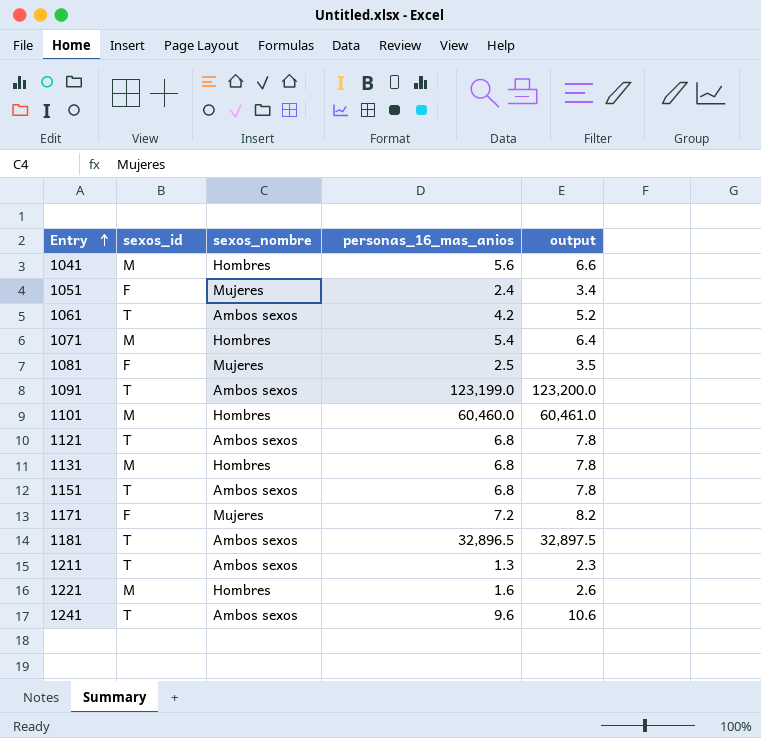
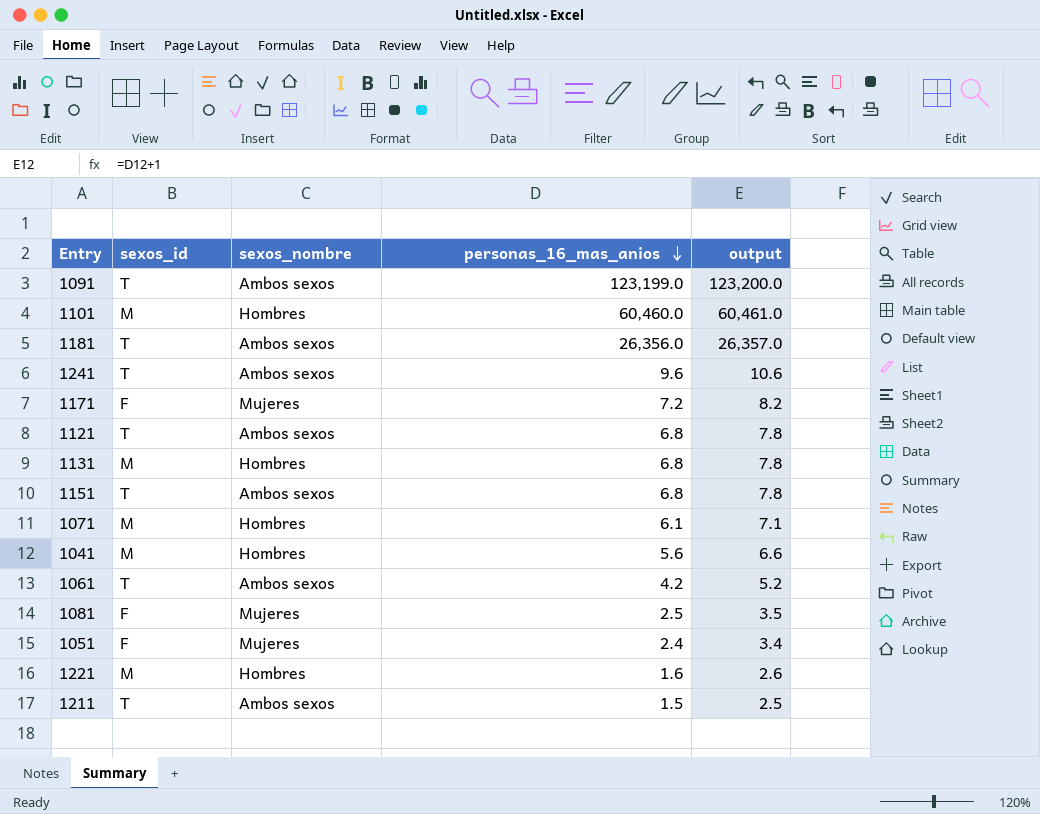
row order: Entry ascending -> personas_16_mas_anios descending
1181 | personas_16_mas_anios: 32,896.5 -> 26,356.0
1181 | output: 32,897.5 -> 26,357.0
1071 | personas_16_mas_anios: 5.4 -> 6.1
1071 | output: 6.4 -> 7.1
1211 | personas_16_mas_anios: 1.3 -> 1.5
1211 | output: 2.3 -> 2.5

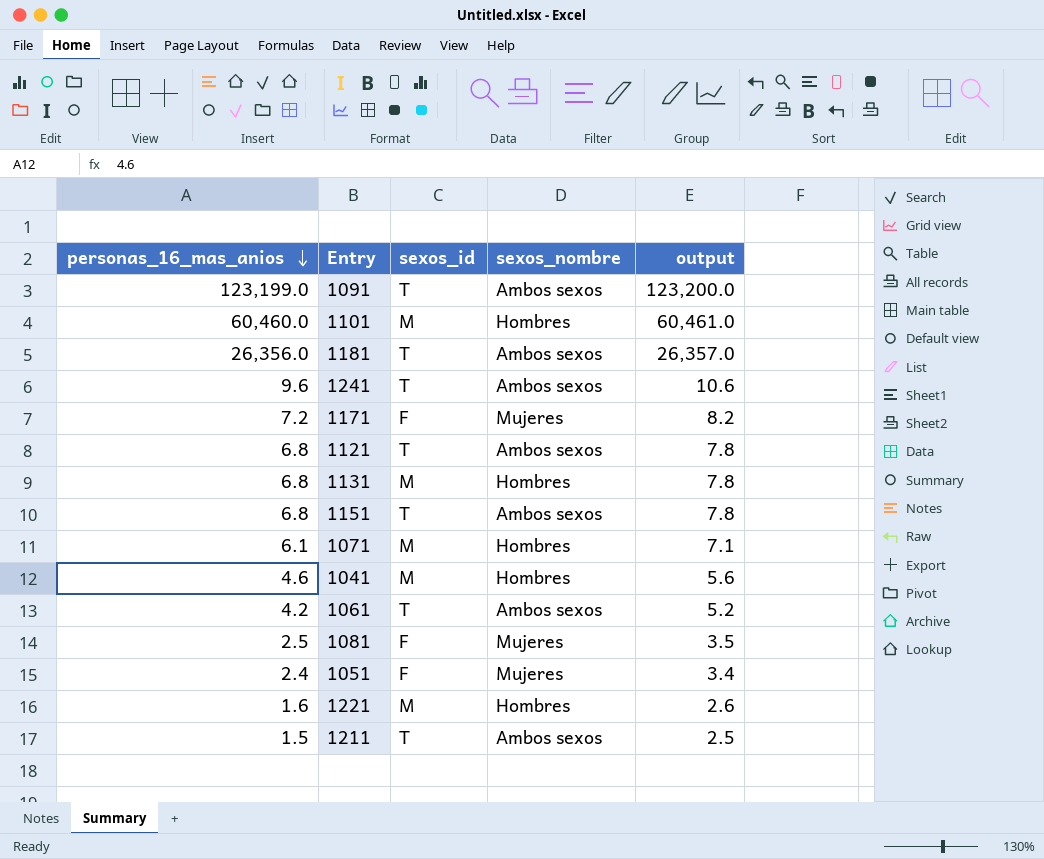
column personas_16_mas_anios | position: 4 -> 1
1041 | personas_16_mas_anios: 5.6 -> 4.6
1041 | output: 6.6 -> 5.6

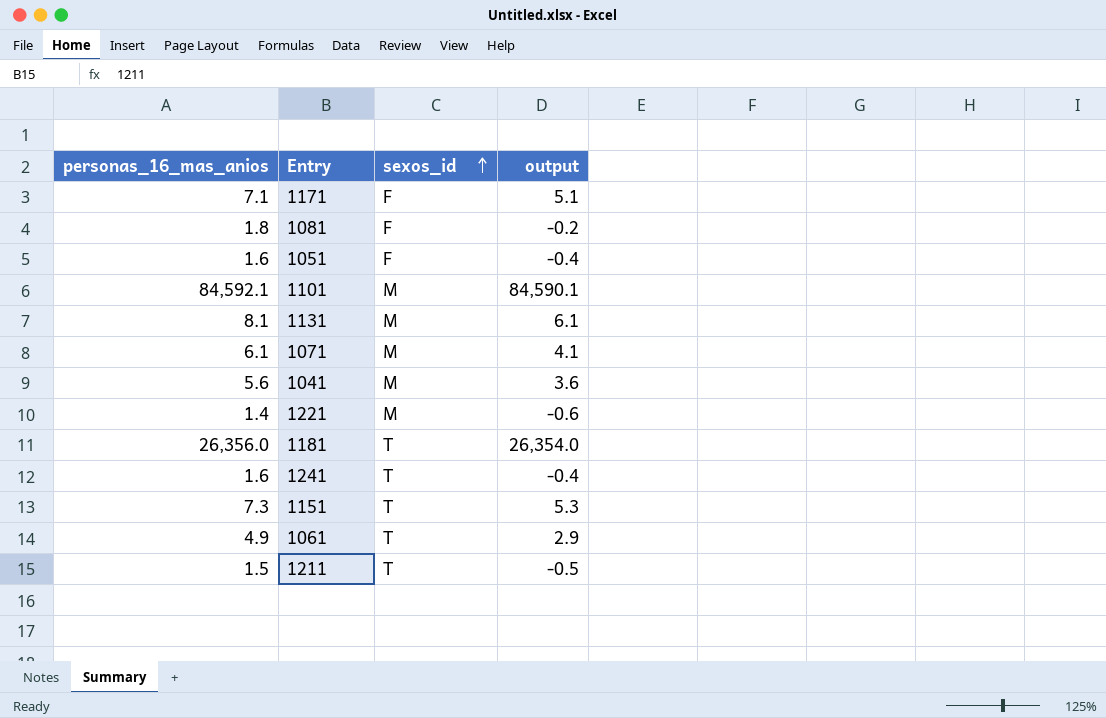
row order: personas_16_mas_anios descending -> sexos_id ascending
column sexos_nombre | position: 4 -> none
column output | formula: [personas_16_mas_anios] + 1 -> [personas_16_mas_anios] - 2
row 1091: 123,199.0 | T | Ambos sexos | 123,200.0 -> none
row 1121: 6.8 | T | Ambos sexos | 7.8 -> none
1171 | personas_16_mas_anios: 7.2 -> 7.1
1081 | personas_16_mas_anios: 2.5 -> 1.8
1051 | personas_16_mas_anios: 2.4 -> 1.6
1101 | personas_16_mas_anios: 60,460.0 -> 84,592.1
1131 | personas_16_mas_anios: 6.8 -> 8.1
1041 | personas_16_mas_anios: 4.6 -> 5.6
1221 | personas_16_mas_anios: 1.6 -> 1.4
1241 | personas_16_mas_anios: 9.6 -> 1.6
1151 | personas_16_mas_anios: 6.8 -> 7.3
1061 | personas_16_mas_anios: 4.2 -> 4.9

